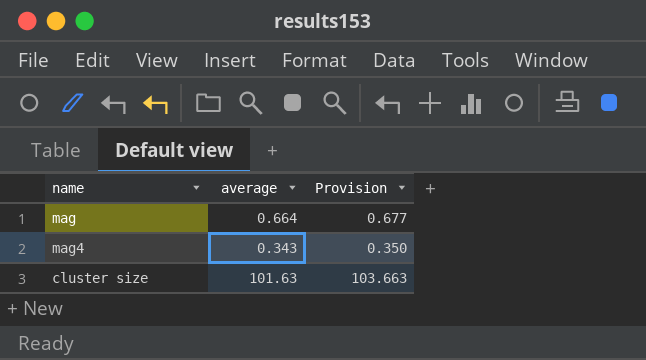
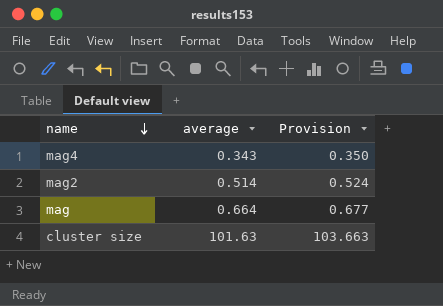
row order: none -> name descending
row mag2: none -> 0.514 | 0.524

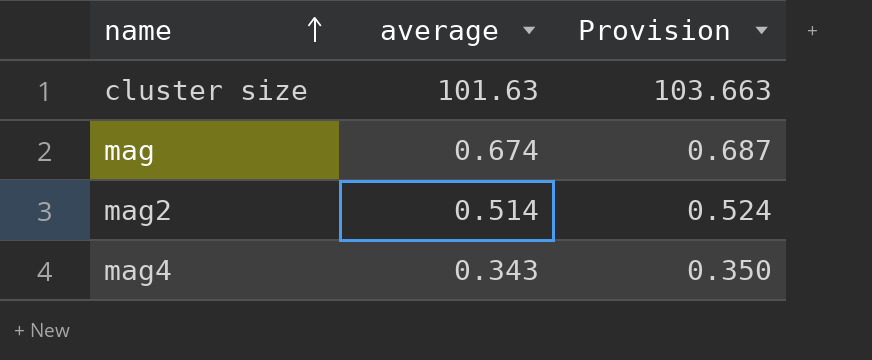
row order: name descending -> name ascending
mag | average: 0.664 -> 0.674
mag | Provision: 0.677 -> 0.687

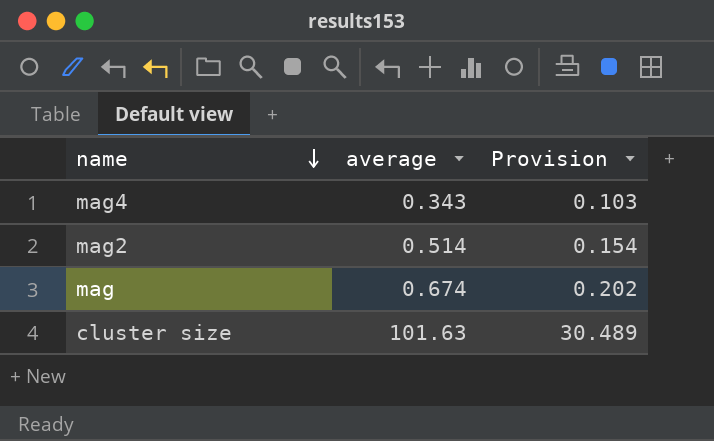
row order: name ascending -> name descending
column Provision | formula: [average] * 1.02 -> [average] * 0.3

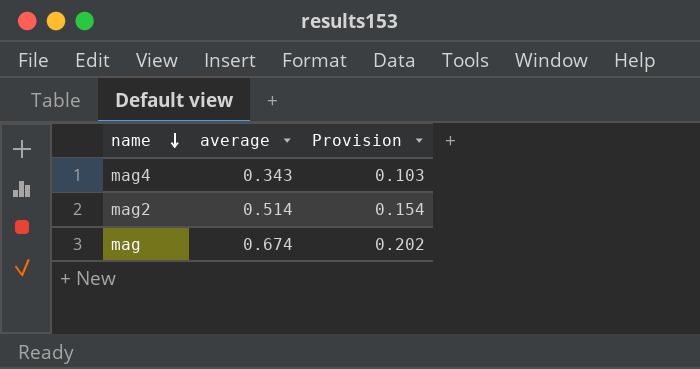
row cluster size: 101.63 | 30.489 -> none

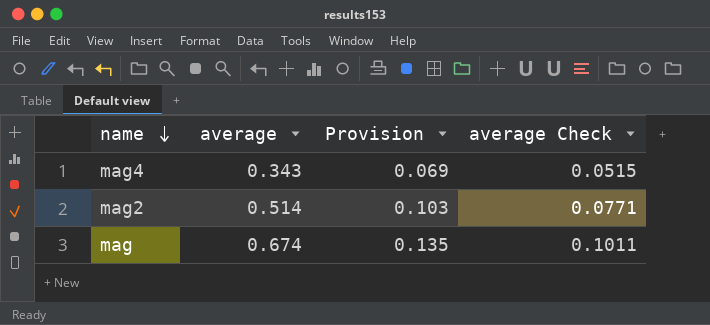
column Provision | formula: [average] * 0.3 -> [average] * 0.2
column average Check | formula: none -> [average] * 0.15

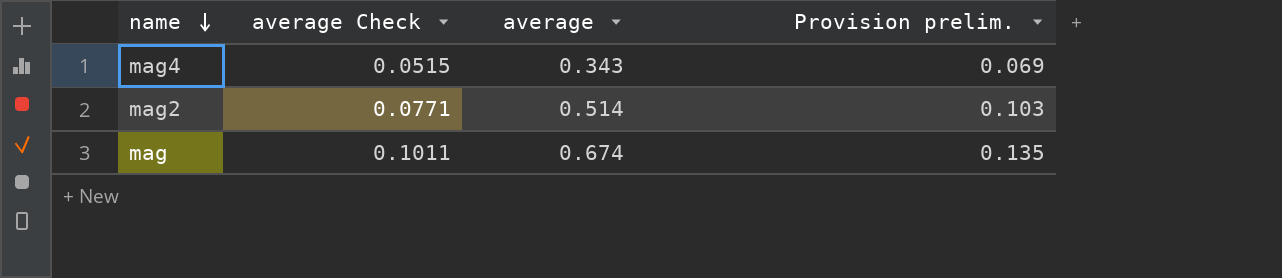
column average Check | position: 4 -> 2
column name: Provision -> Provision prelim.

